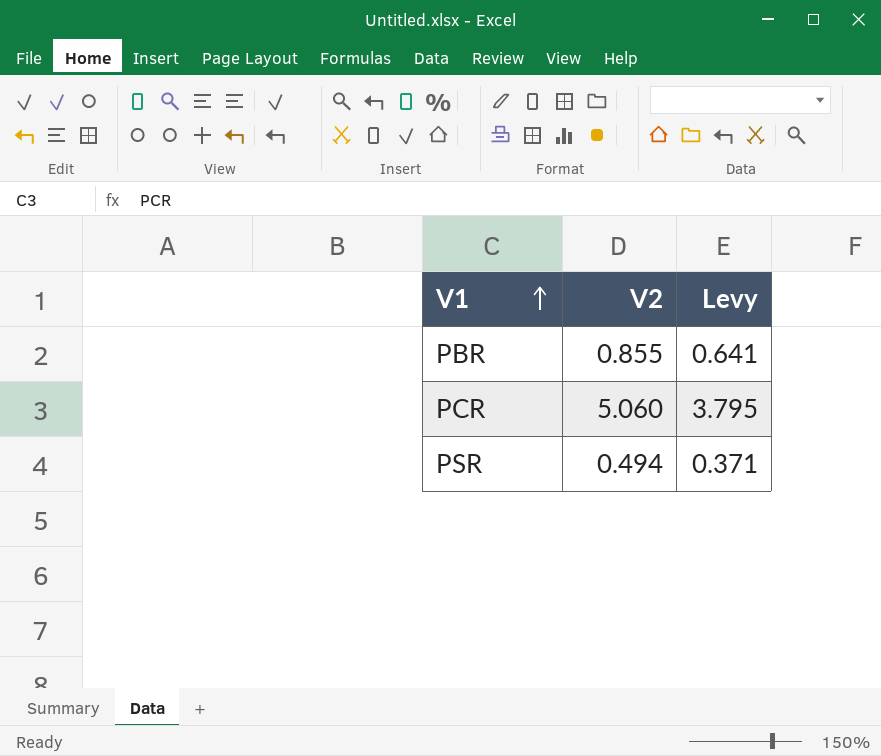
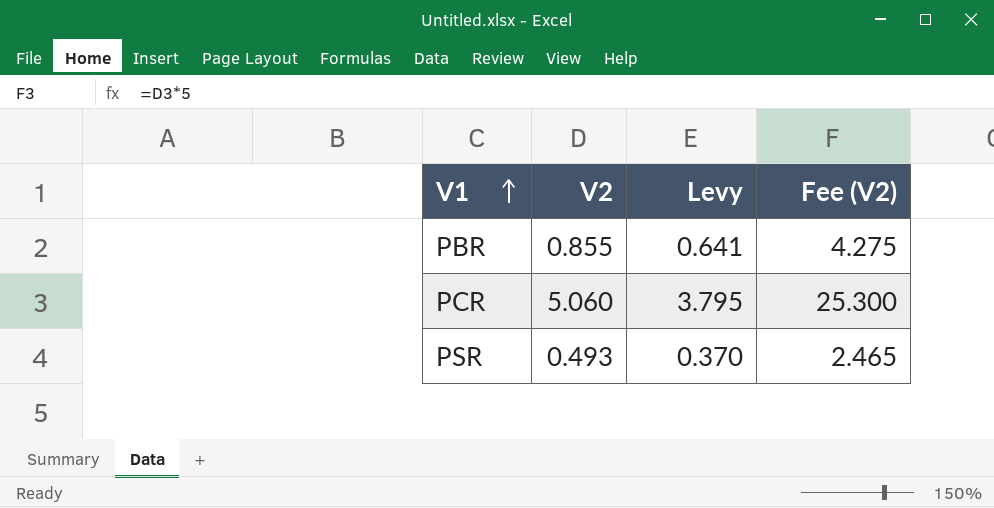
column Fee (V2) | formula: none -> [V2] * 5
PSR | V2: 0.494 -> 0.493
PSR | Levy: 0.371 -> 0.370

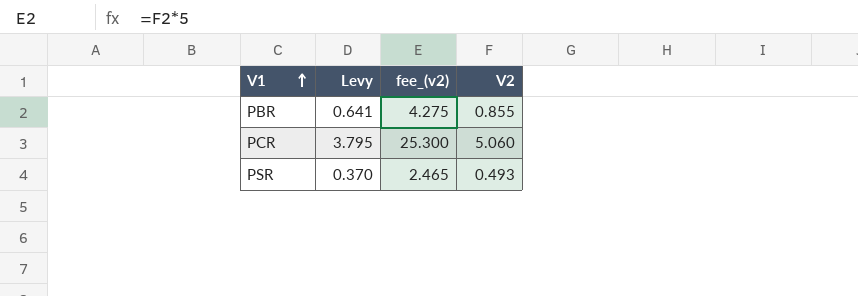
column name: Fee (V2) -> fee_(v2)
column V2 | position: 2 -> 4

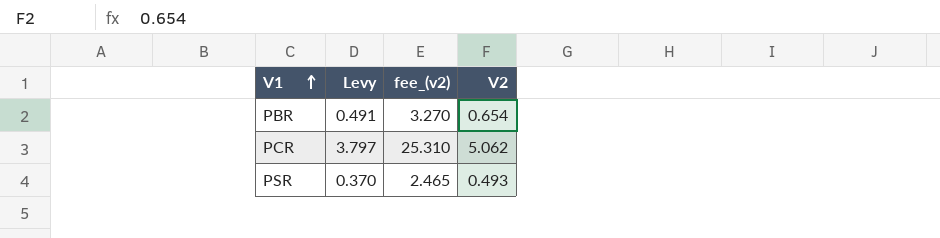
PBR | Levy: 0.641 -> 0.491
PBR | fee_(v2): 4.275 -> 3.270
PBR | V2: 0.855 -> 0.654
PCR | Levy: 3.795 -> 3.797
PCR | fee_(v2): 25.300 -> 25.310
PCR | V2: 5.060 -> 5.062

